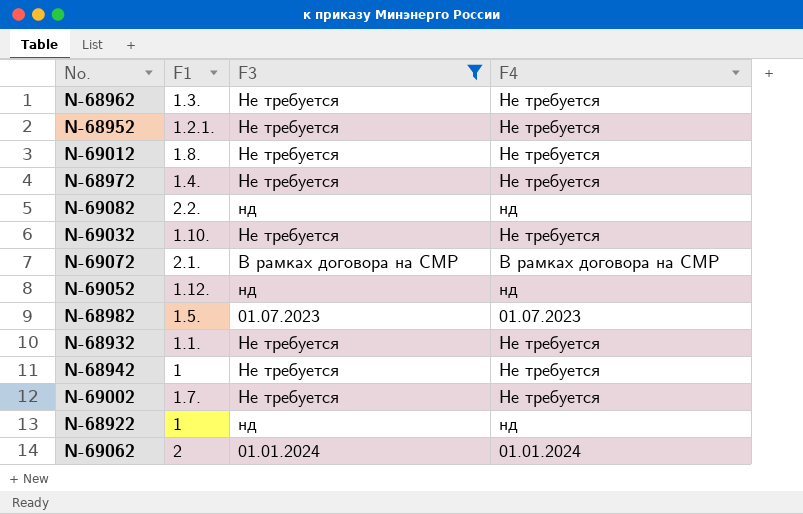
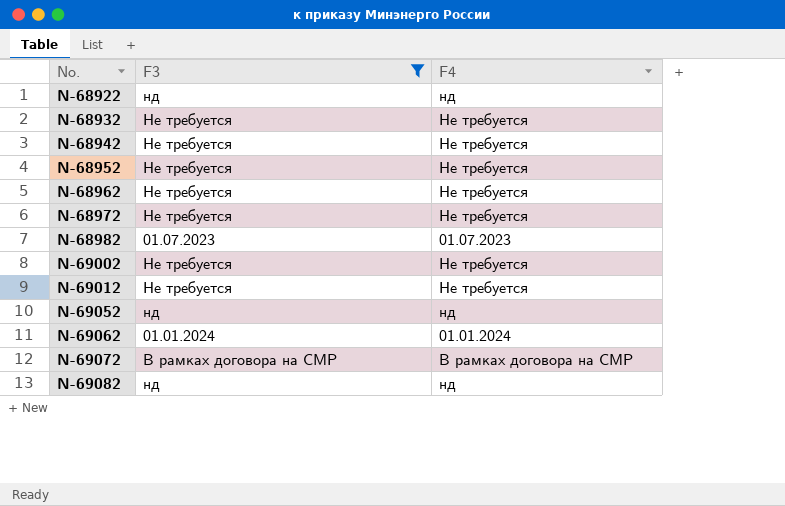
row order: none -> No. ascending
column F1 | position: 2 -> none
row N-69032: 1.10. | Не требуется | Не требуется -> none

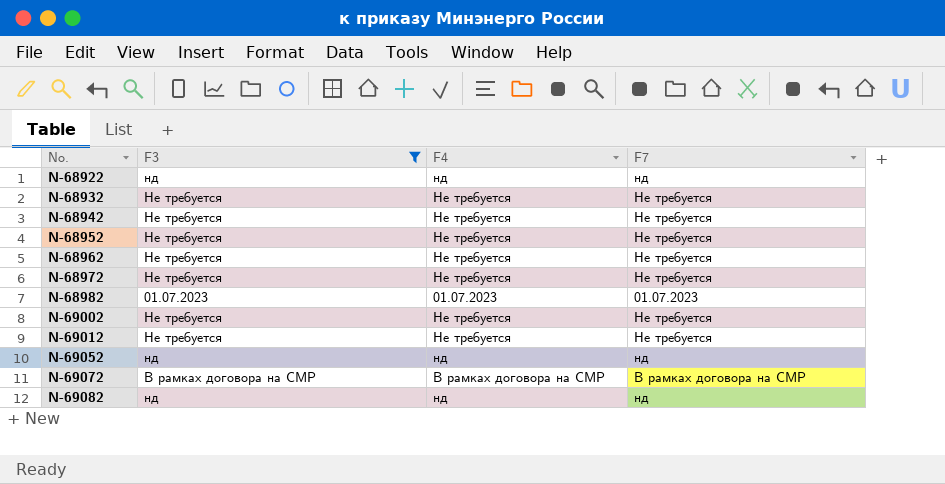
column F7 | position: none -> 4
row N-69062: 01.01.2024 | 01.01.2024 -> none

